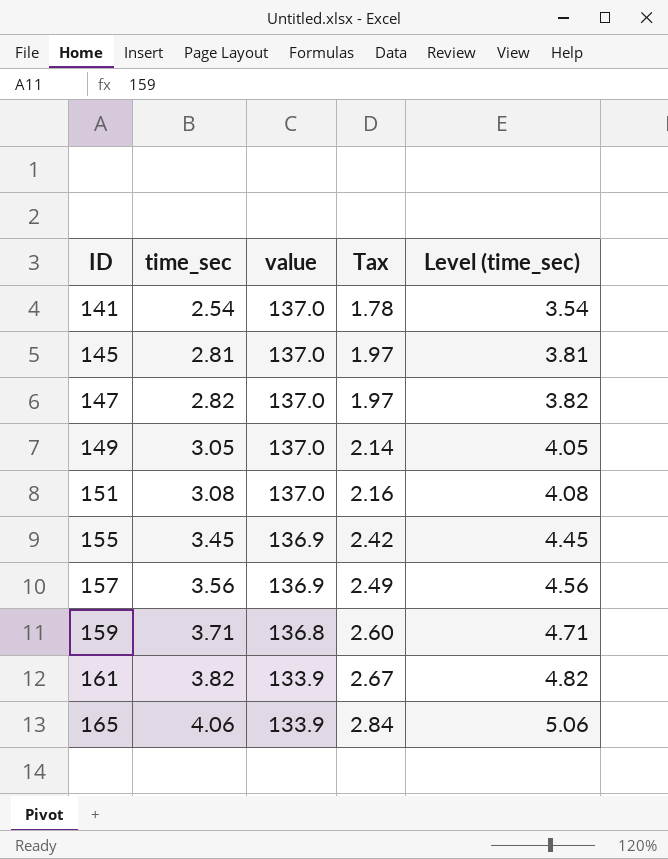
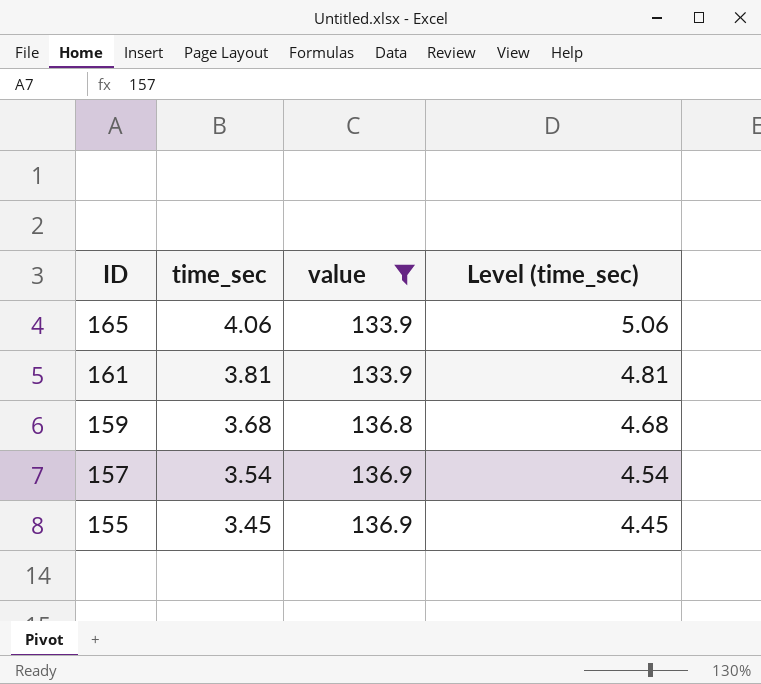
filter: none -> value != 137.0
row order: ID ascending -> ID descending
column Tax | formula: [time_sec] * 0.7 -> none
161 | time_sec: 3.82 -> 3.81
161 | Level (time_sec): 4.82 -> 4.81
159 | time_sec: 3.71 -> 3.68
159 | Level (time_sec): 4.71 -> 4.68
157 | time_sec: 3.56 -> 3.54
157 | Level (time_sec): 4.56 -> 4.54

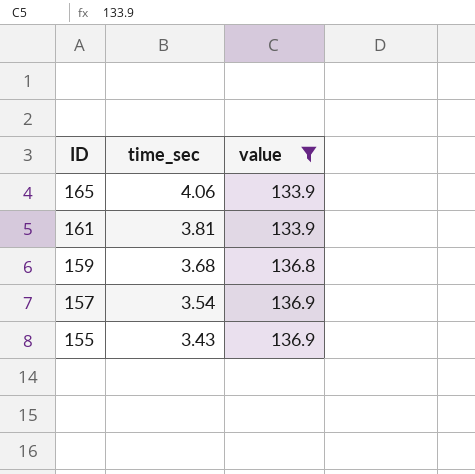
column Level (time_sec) | formula: [time_sec] + 1 -> none
155 | time_sec: 3.45 -> 3.43

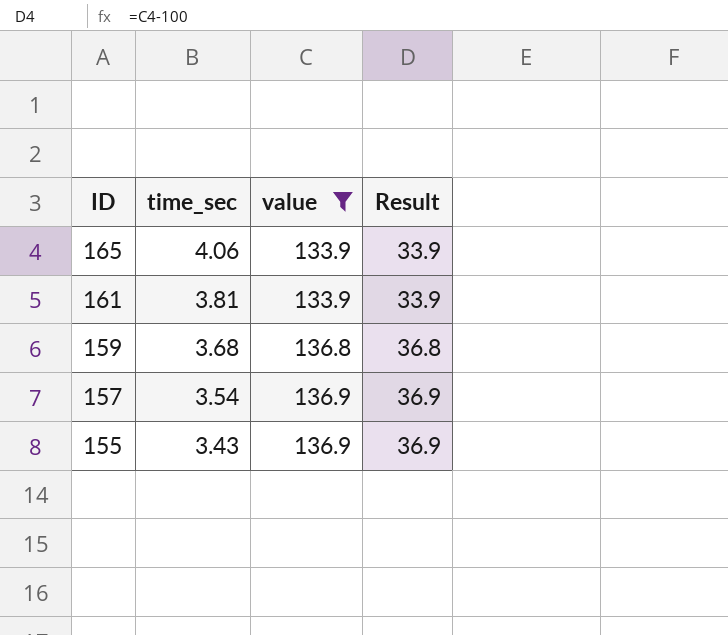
column Result | formula: none -> [value] - 100

